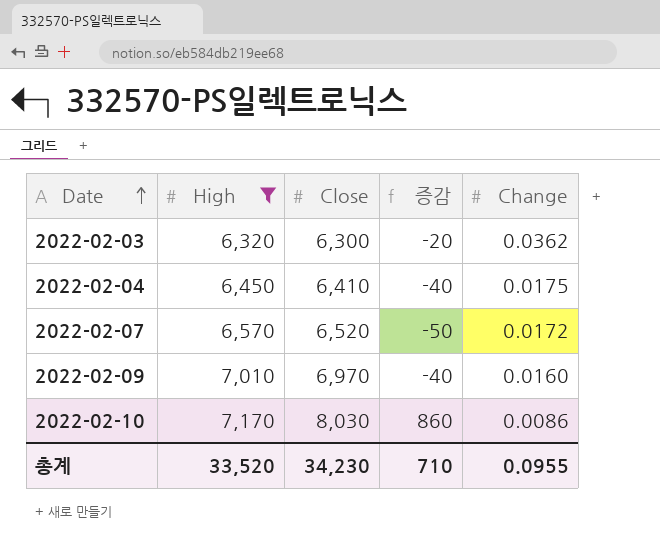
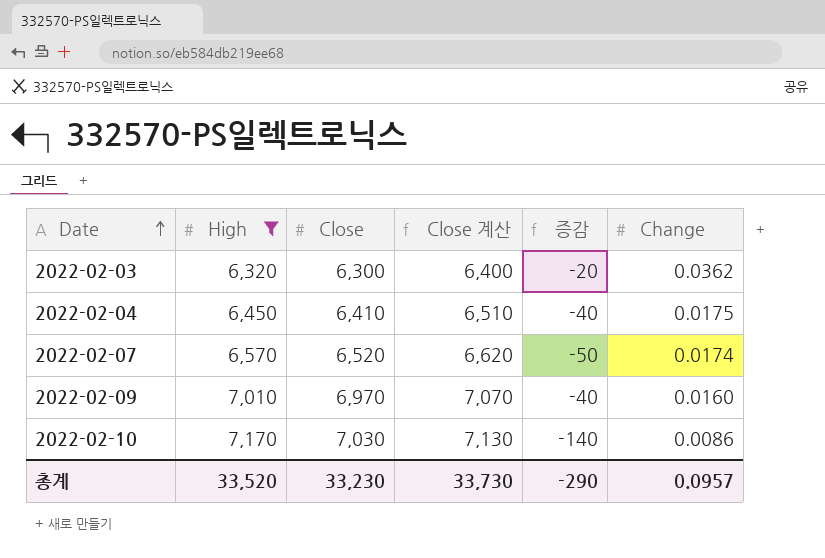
column Close 계산 | formula: none -> [Close] + 100
2022-02-07 | Change: 0.0172 -> 0.0174
2022-02-10 | Close: 8,030 -> 7,030
2022-02-10 | 증감: 860 -> -140
총계 | Close: 34,230 -> 33,230
총계 | 증감: 710 -> -290
총계 | Change: 0.0955 -> 0.0957

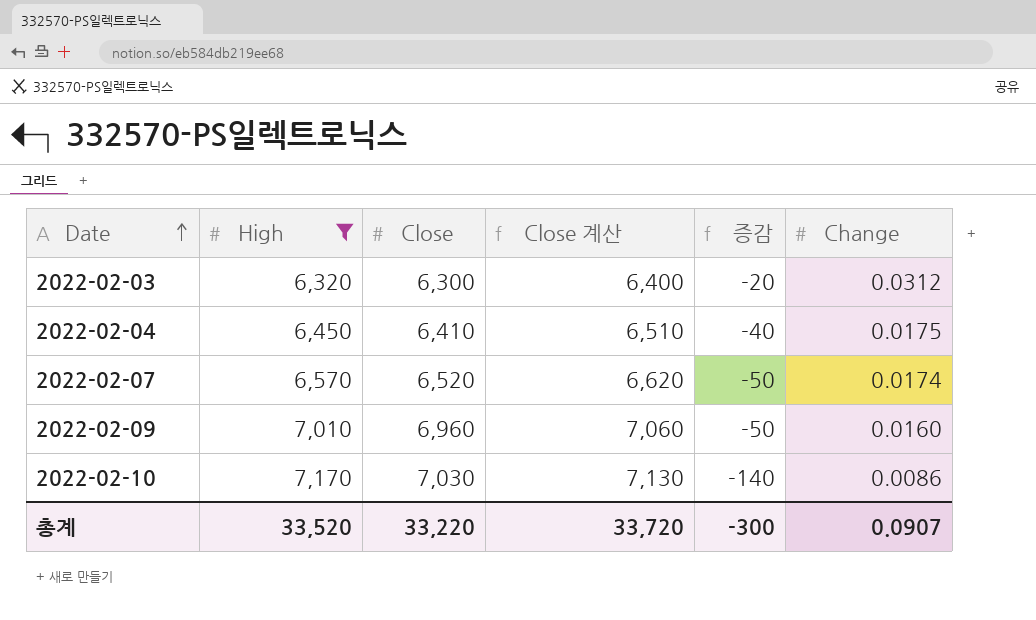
2022-02-03 | Change: 0.0362 -> 0.0312
2022-02-09 | Close: 6,970 -> 6,960
2022-02-09 | Close 계산: 7,070 -> 7,060
2022-02-09 | 증감: -40 -> -50
총계 | Close: 33,230 -> 33,220
총계 | Close 계산: 33,730 -> 33,720
총계 | 증감: -290 -> -300
총계 | Change: 0.0957 -> 0.0907

